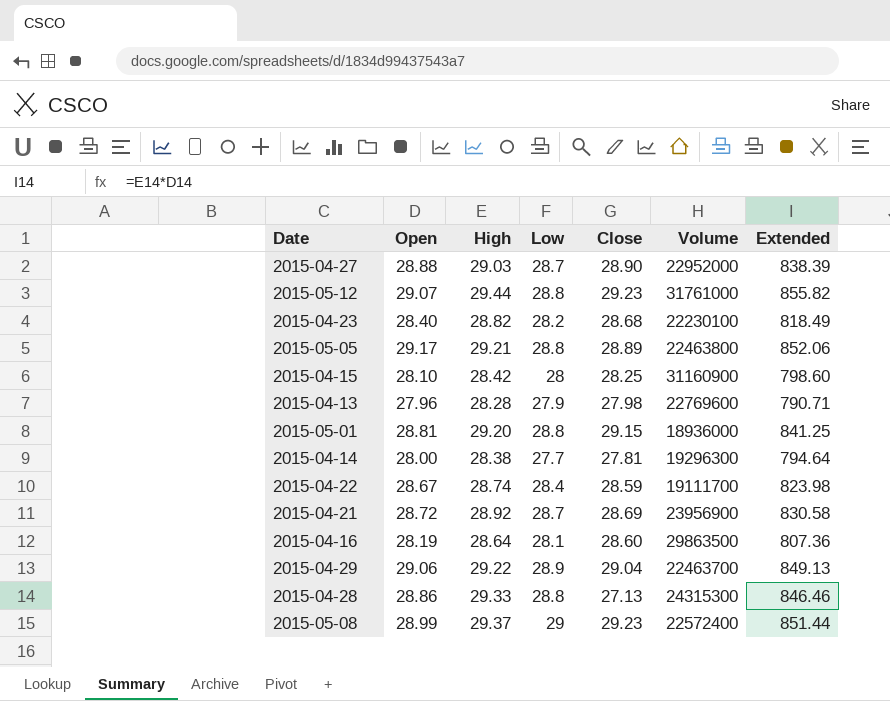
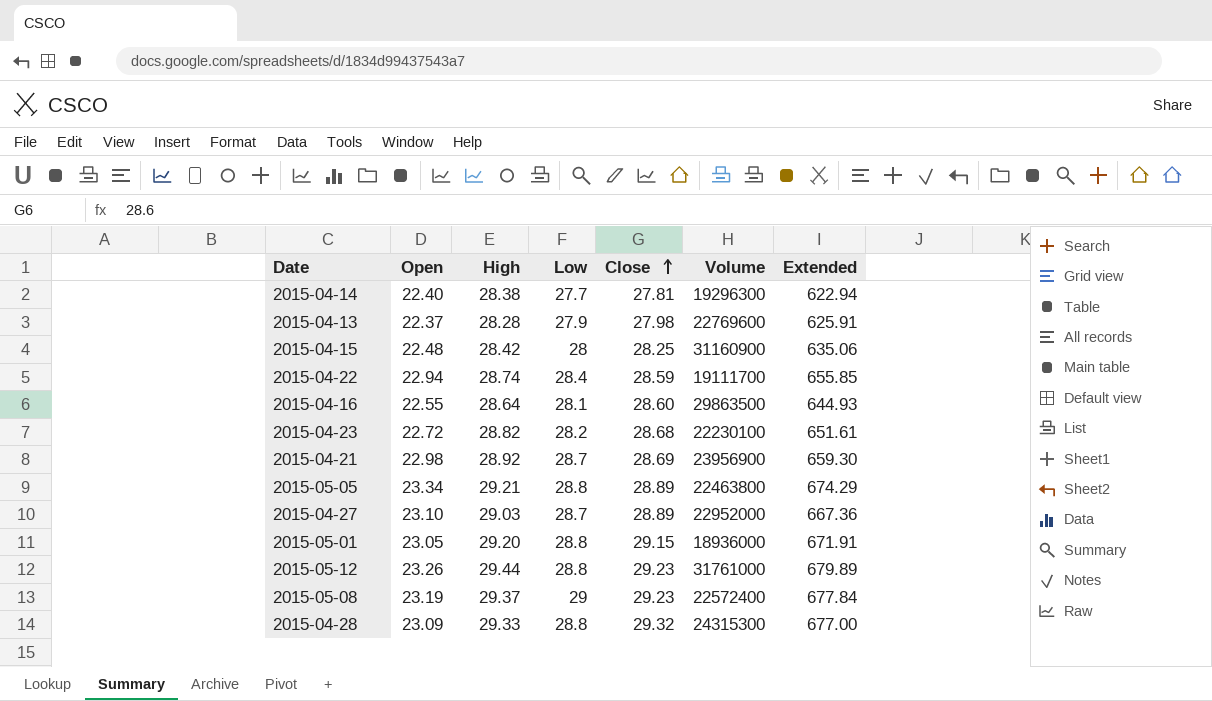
row order: none -> Close ascending
column Extended | formula: [Open] * [High] -> [Open] * [Close]
row 2015-04-29: 29.06 | 29.22 | 28.9 | 29.04 | 22463700 | 849.13 -> none
2015-04-14 | Open: 28.00 -> 22.40
2015-04-13 | Open: 27.96 -> 22.37
2015-04-15 | Open: 28.10 -> 22.48
2015-04-22 | Open: 28.67 -> 22.94
2015-04-16 | Open: 28.19 -> 22.55
2015-04-23 | Open: 28.40 -> 22.72
2015-04-21 | Open: 28.72 -> 22.98
2015-05-05 | Open: 29.17 -> 23.34
2015-04-27 | Open: 28.88 -> 23.10
2015-04-27 | Close: 28.90 -> 28.89
2015-05-01 | Open: 28.81 -> 23.05
2015-05-12 | Open: 29.07 -> 23.26
2015-05-08 | Open: 28.99 -> 23.19
2015-04-28 | Open: 28.86 -> 23.09
2015-04-28 | Close: 27.13 -> 29.32

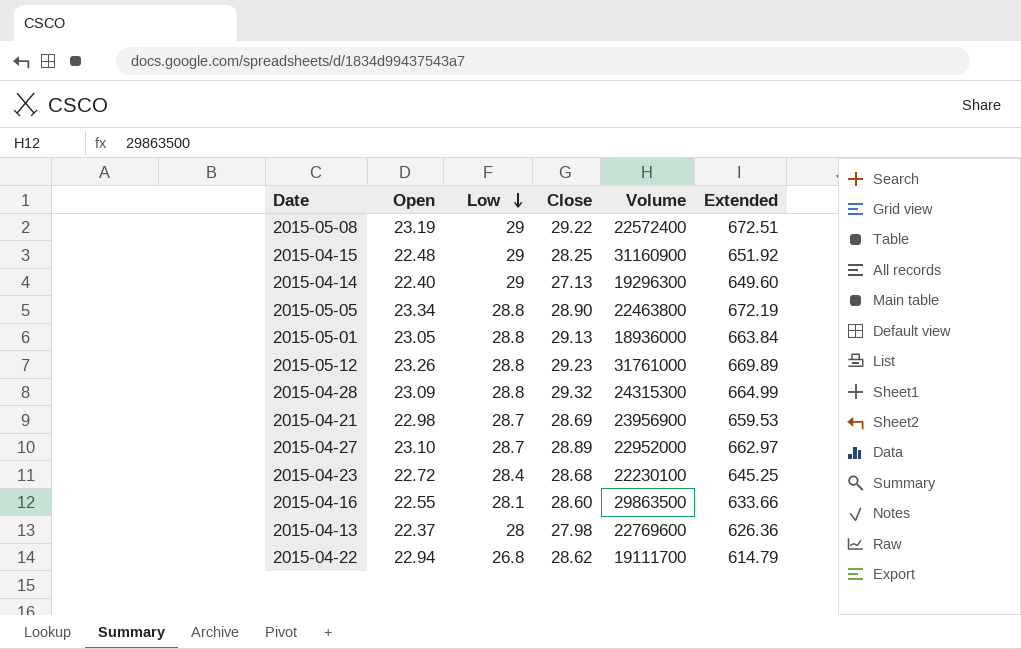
row order: Close ascending -> Low descending
column High | position: 3 -> none
column Extended | formula: [Open] * [Close] -> [Open] * [Low]
2015-05-08 | Close: 29.23 -> 29.22
2015-04-15 | Low: 28 -> 29
2015-04-14 | Low: 27.7 -> 29
2015-04-14 | Close: 27.81 -> 27.13
2015-05-05 | Close: 28.89 -> 28.90
2015-05-01 | Close: 29.15 -> 29.13
2015-04-23 | Low: 28.2 -> 28.4
2015-04-13 | Low: 27.9 -> 28
2015-04-22 | Low: 28.4 -> 26.8
2015-04-22 | Close: 28.59 -> 28.62

